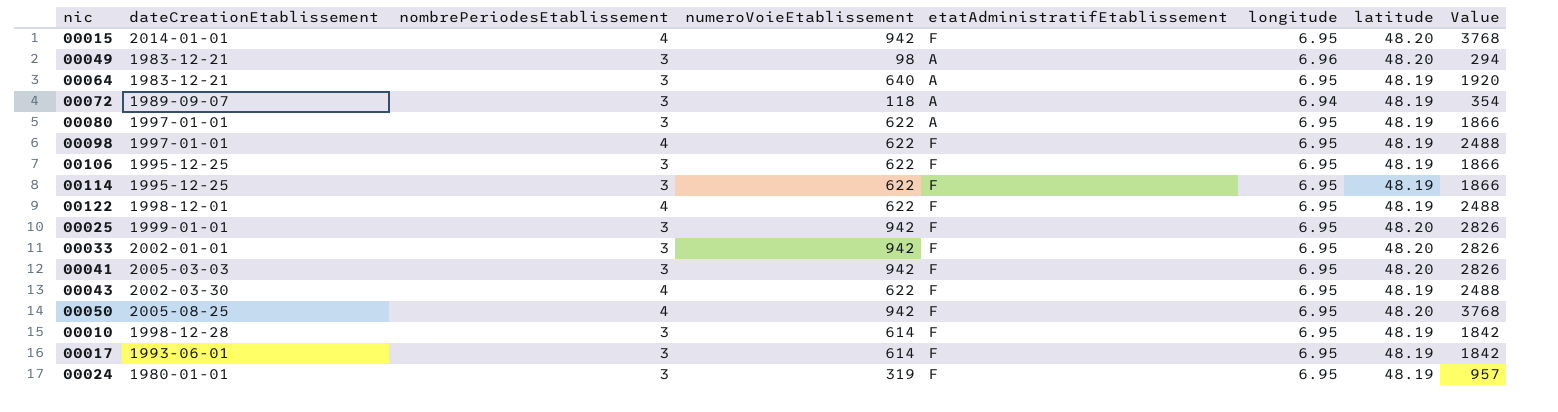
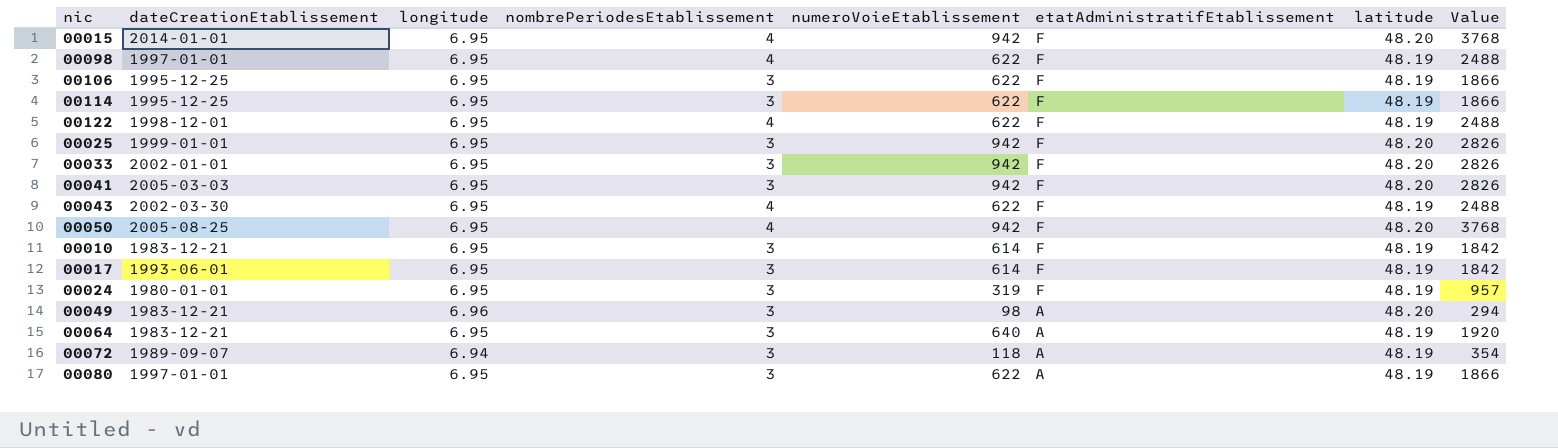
row order: none -> etatAdministratifEtablissement descending
column longitude | position: 6 -> 3
00010 | dateCreationEtablissement: 1998-12-28 -> 1983-12-21

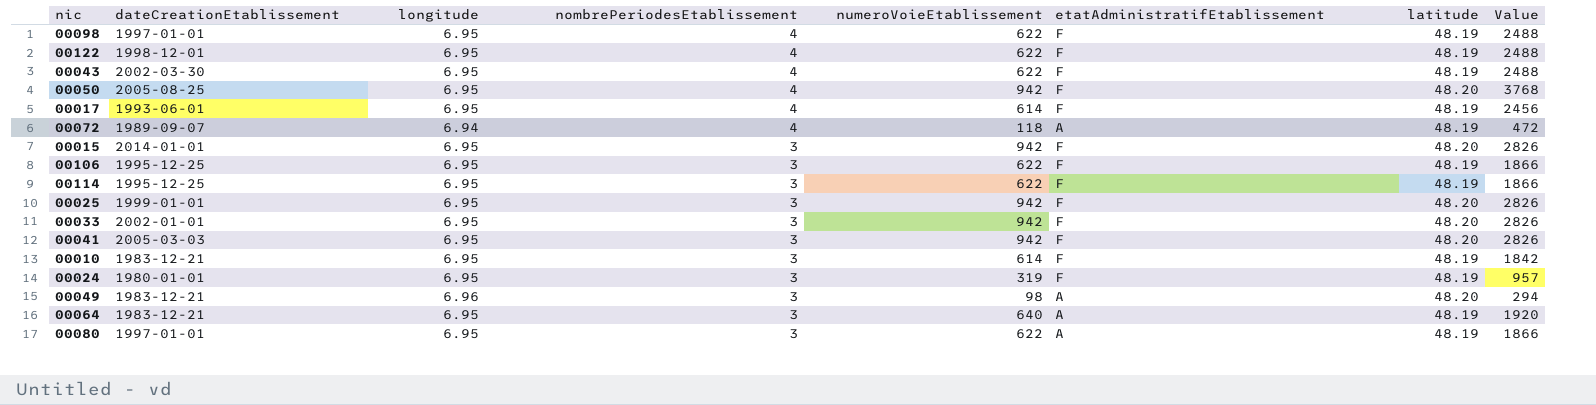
row order: etatAdministratifEtablissement descending -> nombrePeriodesEtablissement descending
00017 | nombrePeriodesEtablissement: 3 -> 4
00017 | Value: 1842 -> 2456
00072 | nombrePeriodesEtablissement: 3 -> 4
00072 | Value: 354 -> 472
00015 | nombrePeriodesEtablissement: 4 -> 3
00015 | Value: 3768 -> 2826

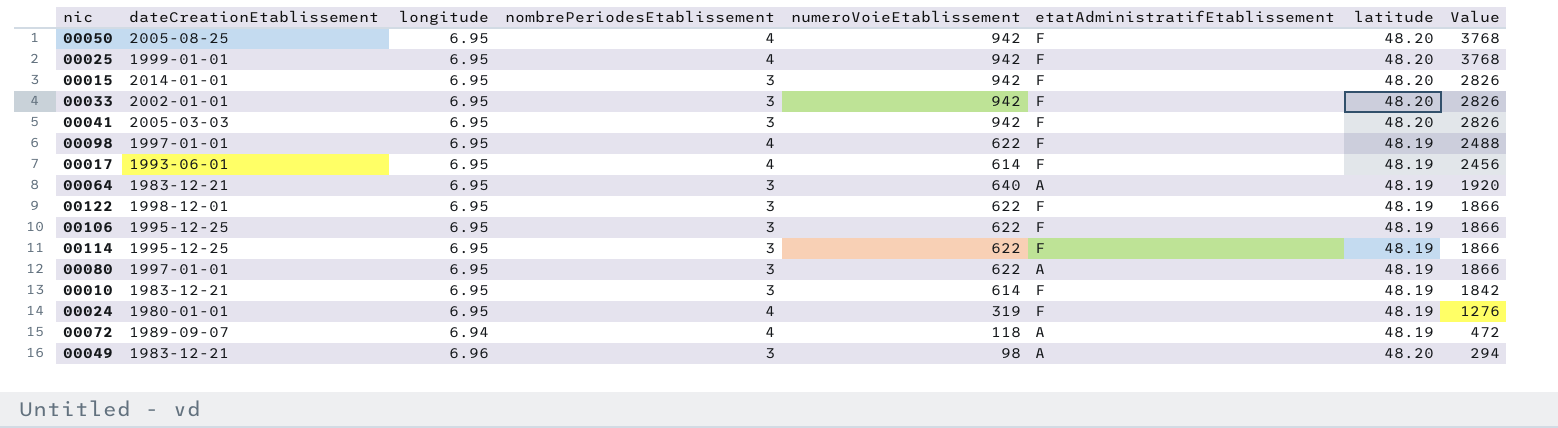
row order: nombrePeriodesEtablissement descending -> Value descending
row 00043: 2002-03-30 | 6.95 | 4 | 622 | F | 48.19 | 2488 -> none
00025 | nombrePeriodesEtablissement: 3 -> 4
00025 | Value: 2826 -> 3768
00122 | nombrePeriodesEtablissement: 4 -> 3
00122 | Value: 2488 -> 1866
00024 | nombrePeriodesEtablissement: 3 -> 4
00024 | Value: 957 -> 1276

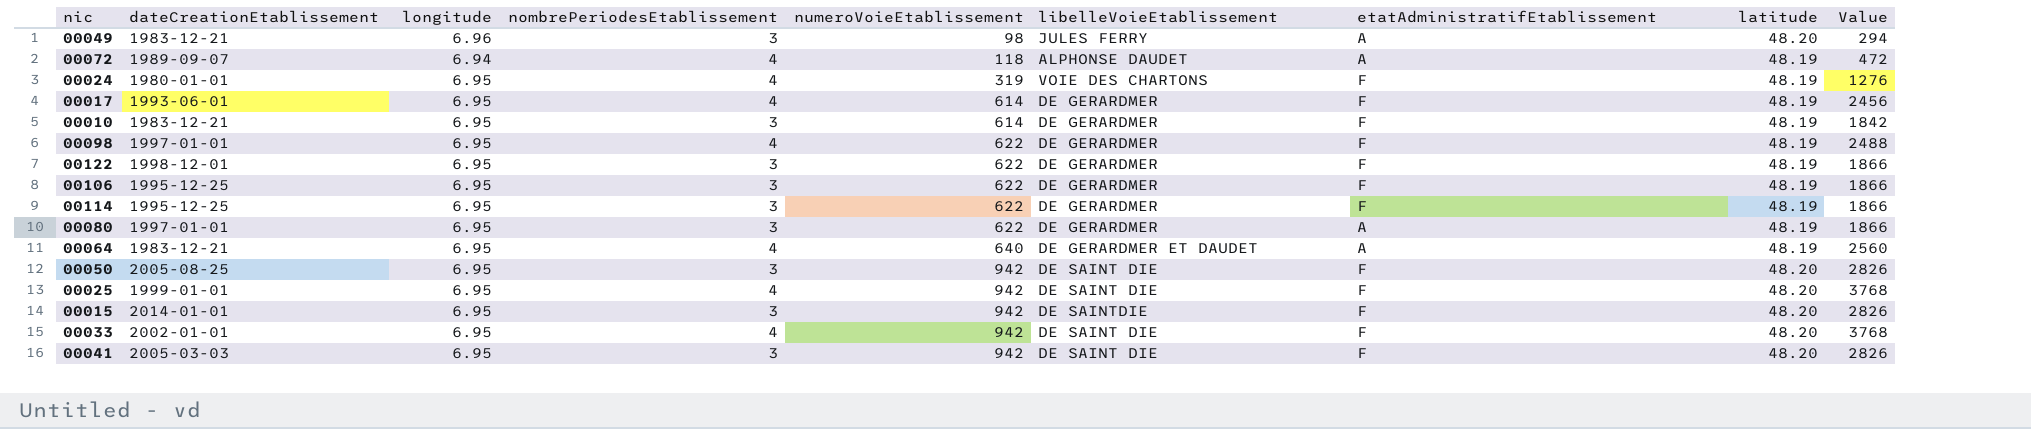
row order: Value descending -> numeroVoieEtablissement ascending
column libelleVoieEtablissement | position: none -> 6
00064 | nombrePeriodesEtablissement: 3 -> 4
00064 | Value: 1920 -> 2560
00050 | nombrePeriodesEtablissement: 4 -> 3
00050 | Value: 3768 -> 2826
00033 | nombrePeriodesEtablissement: 3 -> 4
00033 | Value: 2826 -> 3768

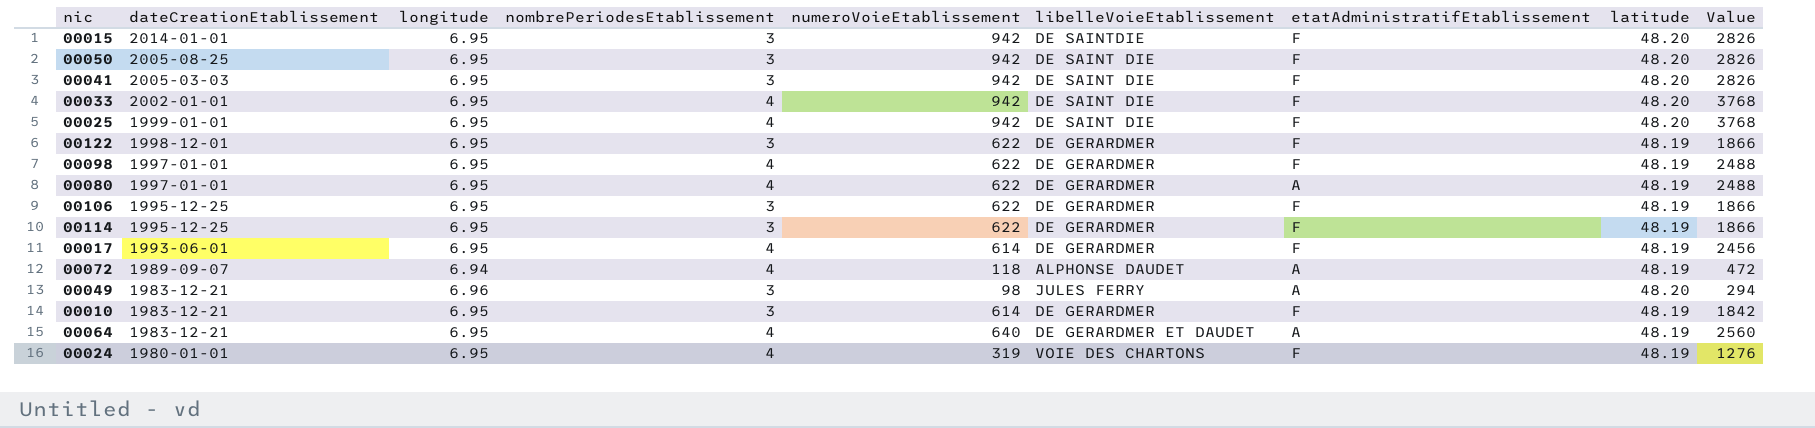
row order: numeroVoieEtablissement ascending -> dateCreationEtablissement descending
00080 | nombrePeriodesEtablissement: 3 -> 4
00080 | Value: 1866 -> 2488

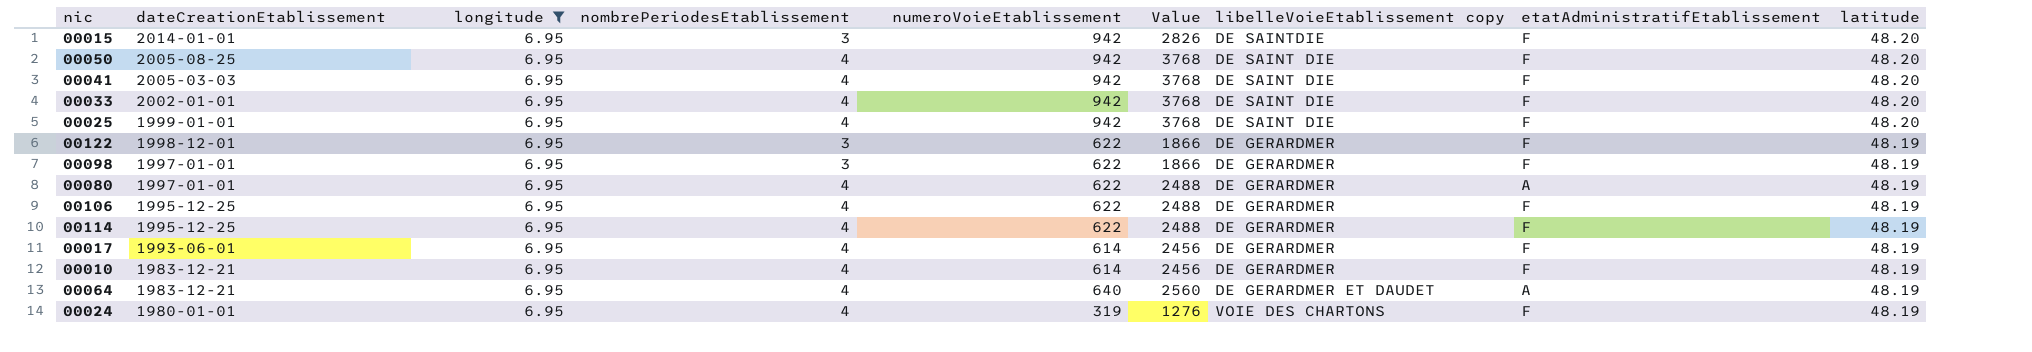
filter: none -> longitude = 6.95
column Value | position: 9 -> 6
column name: libelleVoieEtablissement -> libelleVoieEtablissement copy
00050 | nombrePeriodesEtablissement: 3 -> 4
00050 | Value: 2826 -> 3768
00041 | nombrePeriodesEtablissement: 3 -> 4
00041 | Value: 2826 -> 3768
00098 | nombrePeriodesEtablissement: 4 -> 3
00098 | Value: 2488 -> 1866
00106 | nombrePeriodesEtablissement: 3 -> 4
00106 | Value: 1866 -> 2488
00114 | nombrePeriodesEtablissement: 3 -> 4
00114 | Value: 1866 -> 2488
00010 | nombrePeriodesEtablissement: 3 -> 4
00010 | Value: 1842 -> 2456

